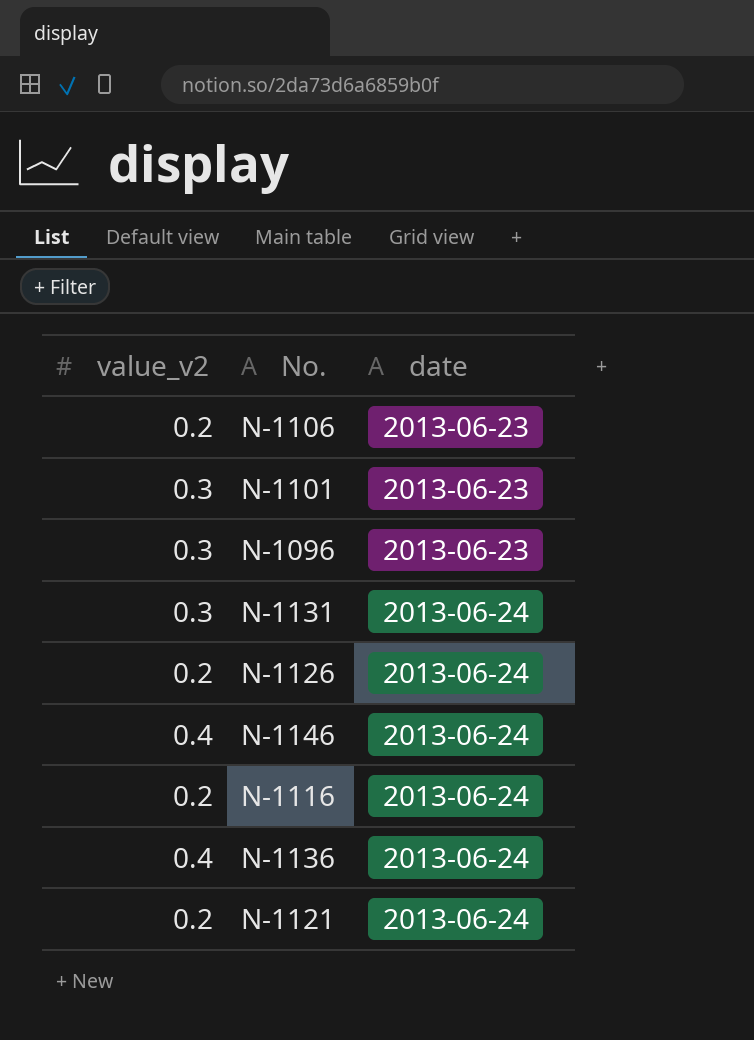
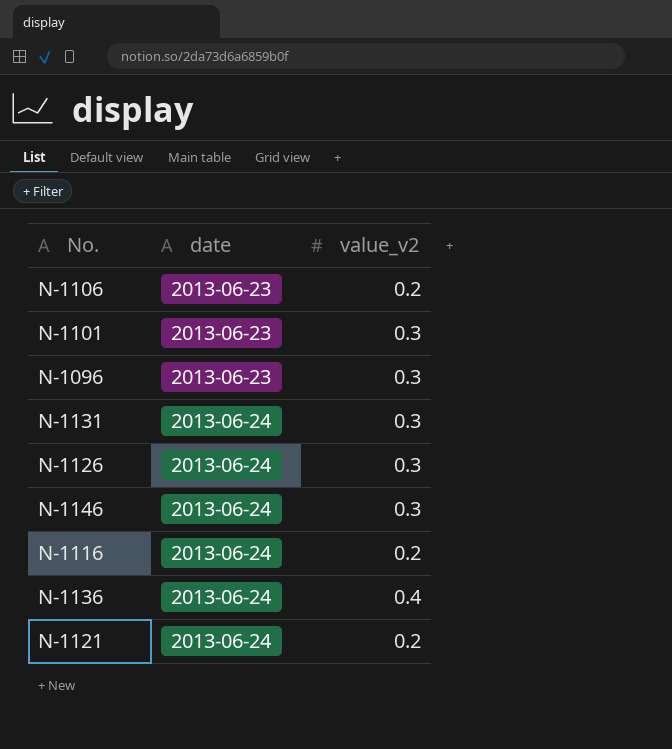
column value_v2 | position: 1 -> 3
N-1126 | value_v2: 0.2 -> 0.3
N-1146 | value_v2: 0.4 -> 0.3

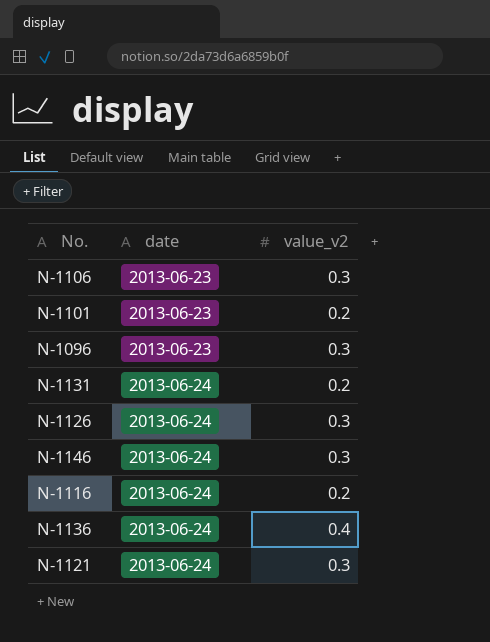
N-1106 | value_v2: 0.2 -> 0.3
N-1101 | value_v2: 0.3 -> 0.2
N-1131 | value_v2: 0.3 -> 0.2
N-1121 | value_v2: 0.2 -> 0.3

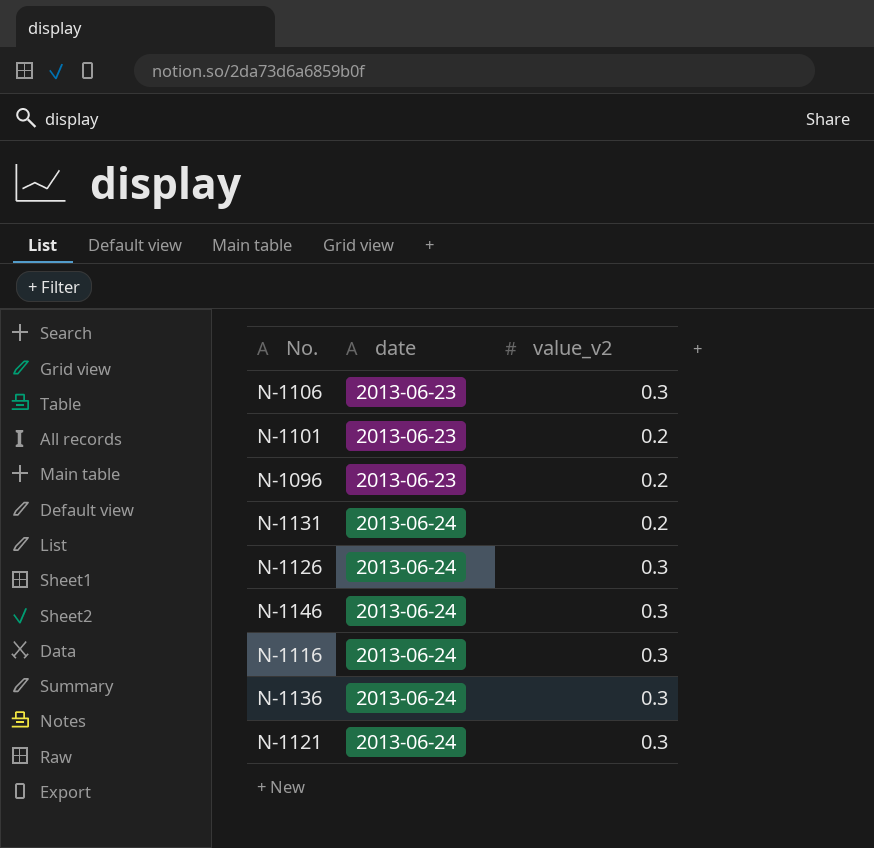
N-1096 | value_v2: 0.3 -> 0.2
N-1116 | value_v2: 0.2 -> 0.3
N-1136 | value_v2: 0.4 -> 0.3

